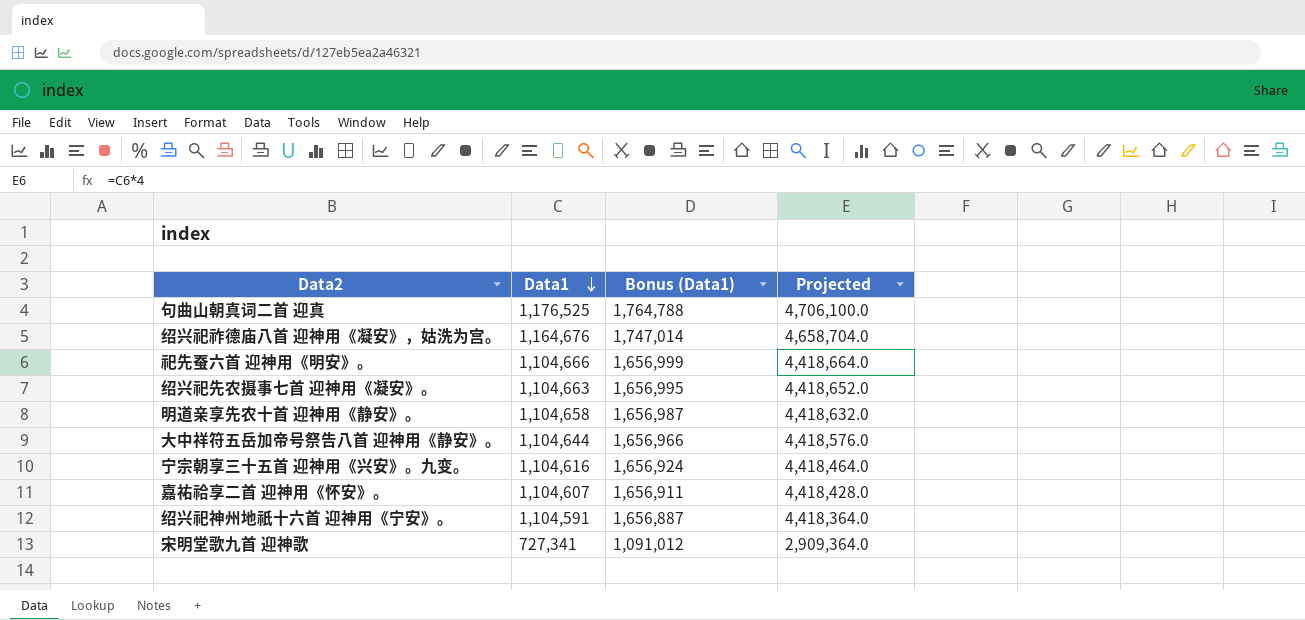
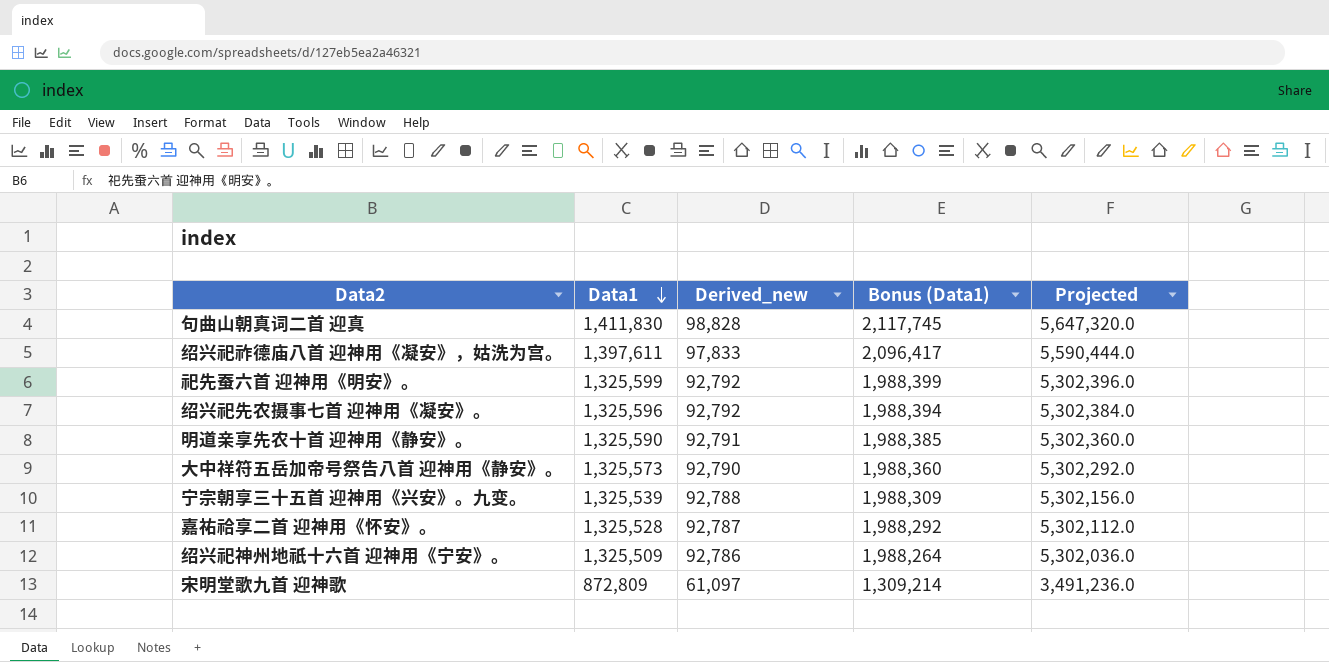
column Derived_new | formula: none -> [Data1] * 0.07
句曲山朝真词二首 迎真 | Data1: 1,176,525 -> 1,411,830
句曲山朝真词二首 迎真 | Bonus (Data1): 1,764,788 -> 2,117,745
句曲山朝真词二首 迎真 | Projected: 4,706,100.0 -> 5,647,320.0
绍兴祀祚德庙八首 迎神用《凝安》，姑洗为宫。 | Data1: 1,164,676 -> 1,397,611
绍兴祀祚德庙八首 迎神用《凝安》，姑洗为宫。 | Bonus (Data1): 1,747,014 -> 2,096,417
绍兴祀祚德庙八首 迎神用《凝安》，姑洗为宫。 | Projected: 4,658,704.0 -> 5,590,444.0
祀先蚕六首 迎神用《明安》。 | Data1: 1,104,666 -> 1,325,599
祀先蚕六首 迎神用《明安》。 | Bonus (Data1): 1,656,999 -> 1,988,399
祀先蚕六首 迎神用《明安》。 | Projected: 4,418,664.0 -> 5,302,396.0
绍兴祀先农摄事七首 迎神用《凝安》。 | Data1: 1,104,663 -> 1,325,596
绍兴祀先农摄事七首 迎神用《凝安》。 | Bonus (Data1): 1,656,995 -> 1,988,394
绍兴祀先农摄事七首 迎神用《凝安》。 | Projected: 4,418,652.0 -> 5,302,384.0
明道亲享先农十首 迎神用《静安》。 | Data1: 1,104,658 -> 1,325,590
明道亲享先农十首 迎神用《静安》。 | Bonus (Data1): 1,656,987 -> 1,988,385
明道亲享先农十首 迎神用《静安》。 | Projected: 4,418,632.0 -> 5,302,360.0
大中祥符五岳加帝号祭告八首 迎神用《静安》。 | Data1: 1,104,644 -> 1,325,573
大中祥符五岳加帝号祭告八首 迎神用《静安》。 | Bonus (Data1): 1,656,966 -> 1,988,360
大中祥符五岳加帝号祭告八首 迎神用《静安》。 | Projected: 4,418,576.0 -> 5,302,292.0
宁宗朝享三十五首 迎神用《兴安》。九变。 | Data1: 1,104,616 -> 1,325,539
宁宗朝享三十五首 迎神用《兴安》。九变。 | Bonus (Data1): 1,656,924 -> 1,988,309
宁宗朝享三十五首 迎神用《兴安》。九变。 | Projected: 4,418,464.0 -> 5,302,156.0
嘉祐祫享二首 迎神用《怀安》。 | Data1: 1,104,607 -> 1,325,528
嘉祐祫享二首 迎神用《怀安》。 | Bonus (Data1): 1,656,911 -> 1,988,292
嘉祐祫享二首 迎神用《怀安》。 | Projected: 4,418,428.0 -> 5,302,112.0
绍兴祀神州地祇十六首 迎神用《宁安》。 | Data1: 1,104,591 -> 1,325,509
绍兴祀神州地祇十六首 迎神用《宁安》。 | Bonus (Data1): 1,656,887 -> 1,988,264
绍兴祀神州地祇十六首 迎神用《宁安》。 | Projected: 4,418,364.0 -> 5,302,036.0
宋明堂歌九首 迎神歌 | Data1: 727,341 -> 872,809
宋明堂歌九首 迎神歌 | Bonus (Data1): 1,091,012 -> 1,309,214
宋明堂歌九首 迎神歌 | Projected: 2,909,364.0 -> 3,491,236.0

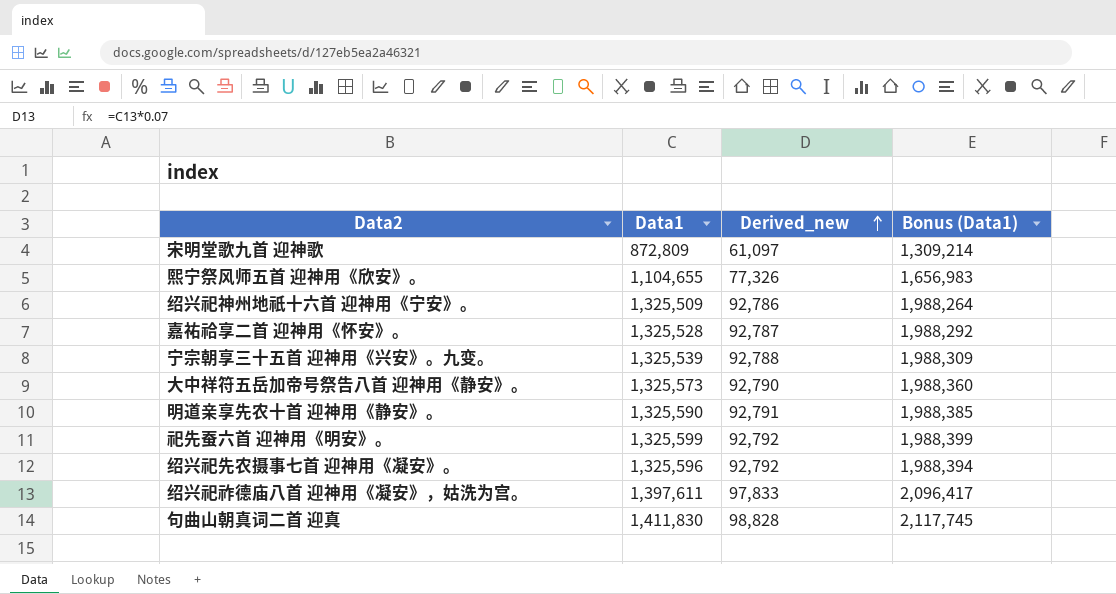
row order: Data1 descending -> Derived_new ascending
column Projected | formula: [Data1] * 4 -> none
row 熙宁祭风师五首 迎神用《欣安》。: none -> 1,104,655 | 77,326 | 1,656,983

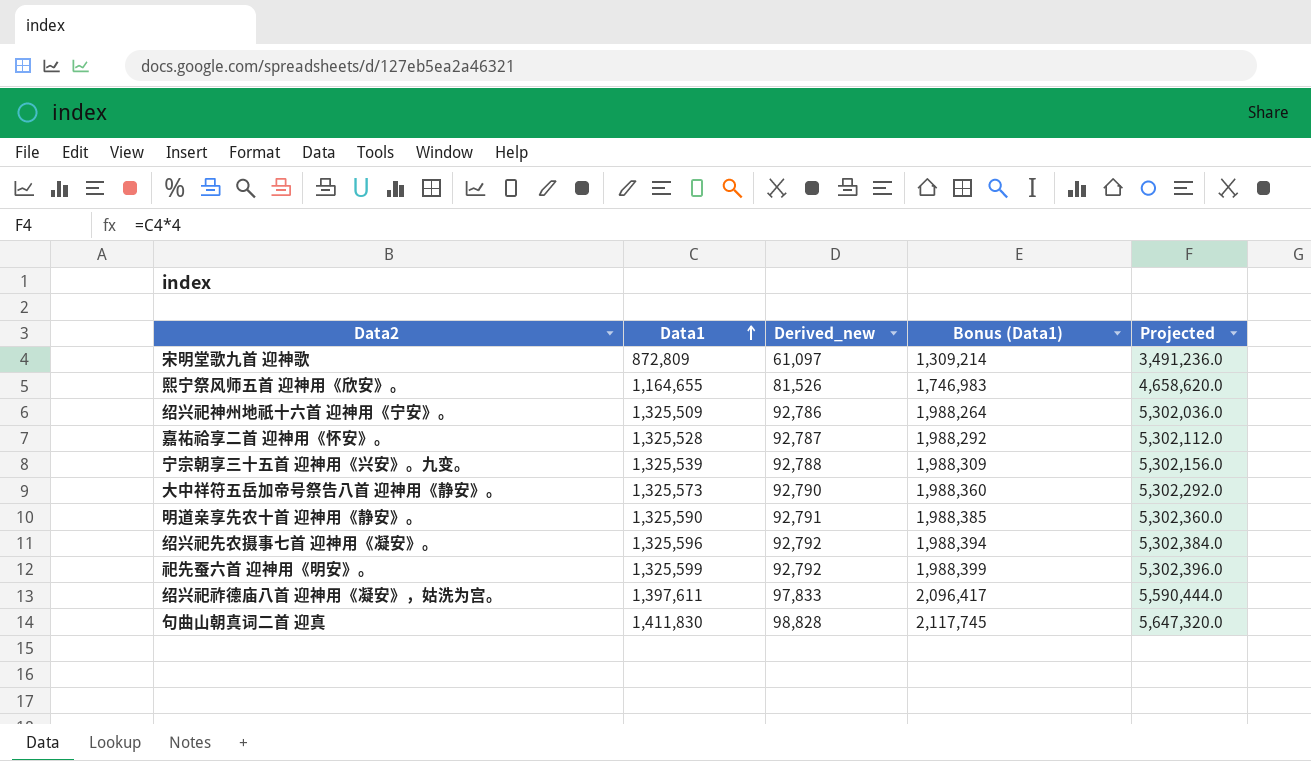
row order: Derived_new ascending -> Data1 ascending
column Projected | formula: none -> [Data1] * 4
熙宁祭风师五首 迎神用《欣安》。 | Data1: 1,104,655 -> 1,164,655
熙宁祭风师五首 迎神用《欣安》。 | Derived_new: 77,326 -> 81,526
熙宁祭风师五首 迎神用《欣安》。 | Bonus (Data1): 1,656,983 -> 1,746,983

